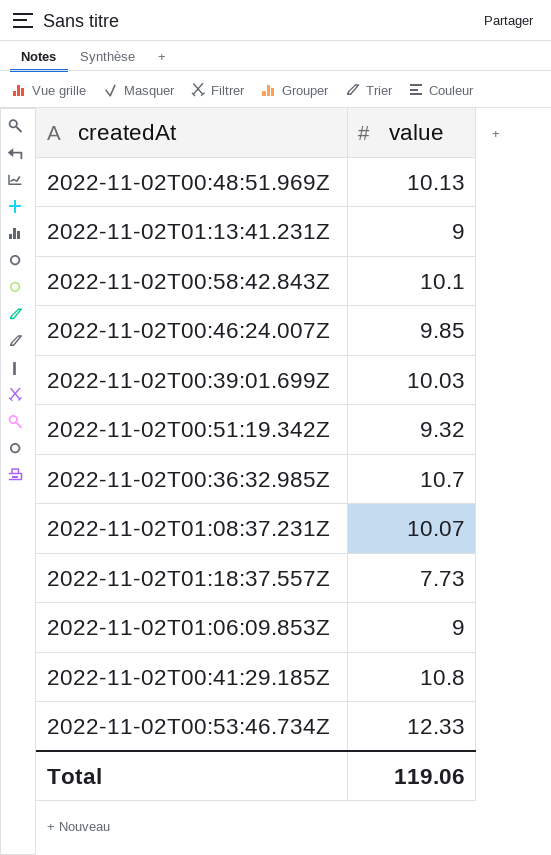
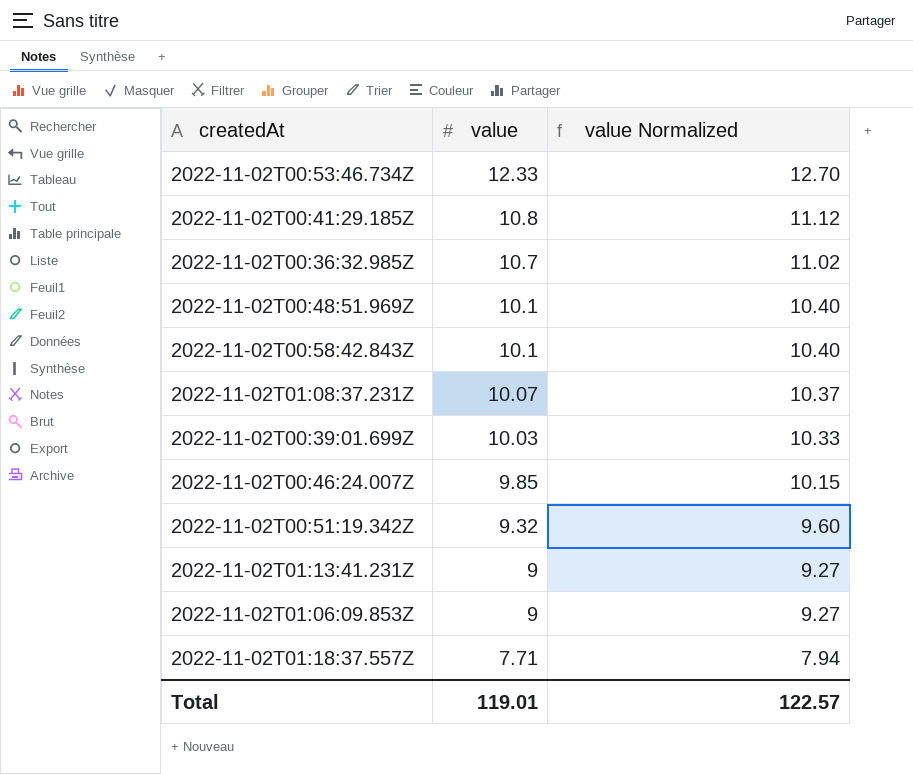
row order: none -> value descending
column value Normalized | formula: none -> [value] * 1.03
2022-11-02T00:48:51.969Z | value: 10.13 -> 10.1
2022-11-02T01:18:37.557Z | value: 7.73 -> 7.71
Total | value: 119.06 -> 119.01

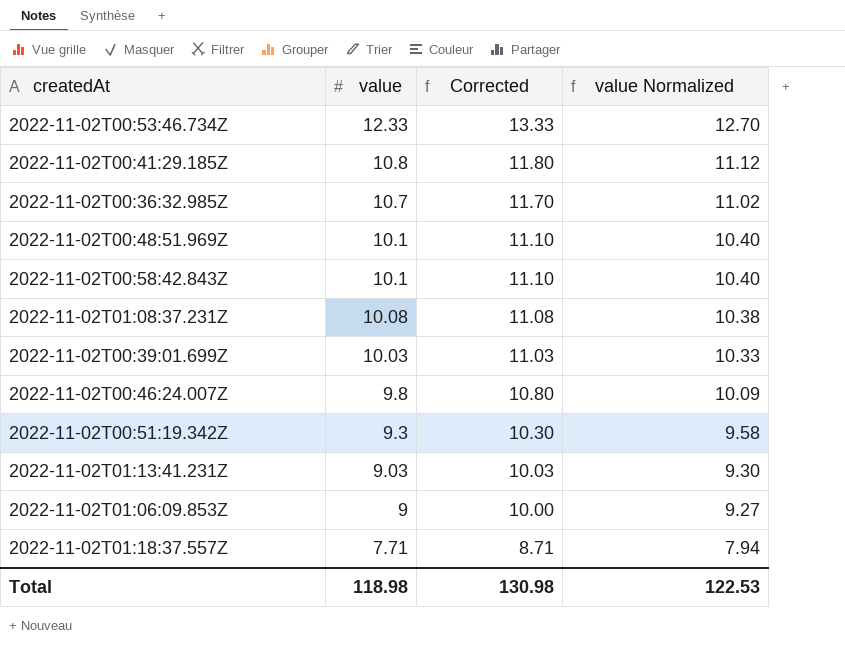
column Corrected | formula: none -> [value] + 1
2022-11-02T01:08:37.231Z | value: 10.07 -> 10.08
2022-11-02T01:08:37.231Z | value Normalized: 10.37 -> 10.38
2022-11-02T00:46:24.007Z | value: 9.85 -> 9.8
2022-11-02T00:46:24.007Z | value Normalized: 10.15 -> 10.09
2022-11-02T00:51:19.342Z | value: 9.32 -> 9.3
2022-11-02T00:51:19.342Z | value Normalized: 9.60 -> 9.58
2022-11-02T01:13:41.231Z | value: 9 -> 9.03
2022-11-02T01:13:41.231Z | value Normalized: 9.27 -> 9.30
Total | value: 119.01 -> 118.98
Total | value Normalized: 122.57 -> 122.53

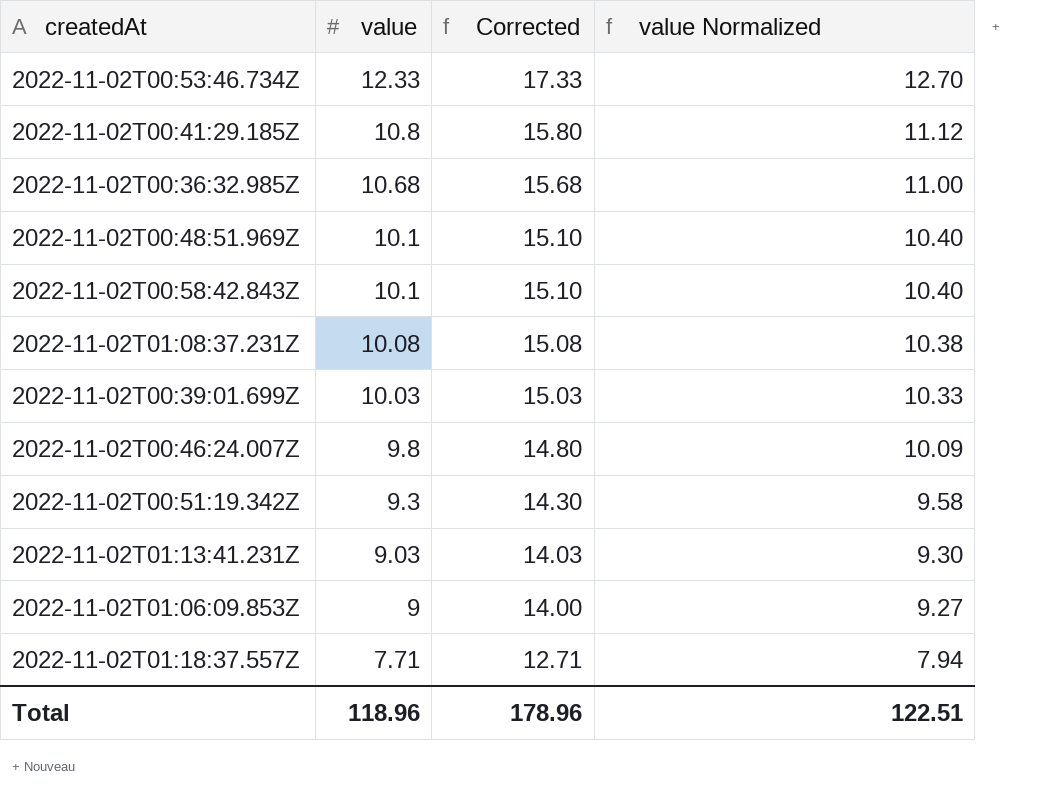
column Corrected | formula: [value] + 1 -> [value] + 5
2022-11-02T00:36:32.985Z | value: 10.7 -> 10.68
2022-11-02T00:36:32.985Z | value Normalized: 11.02 -> 11.00
Total | value: 118.98 -> 118.96
Total | Corrected: 130.98 -> 178.96
Total | value Normalized: 122.53 -> 122.51

